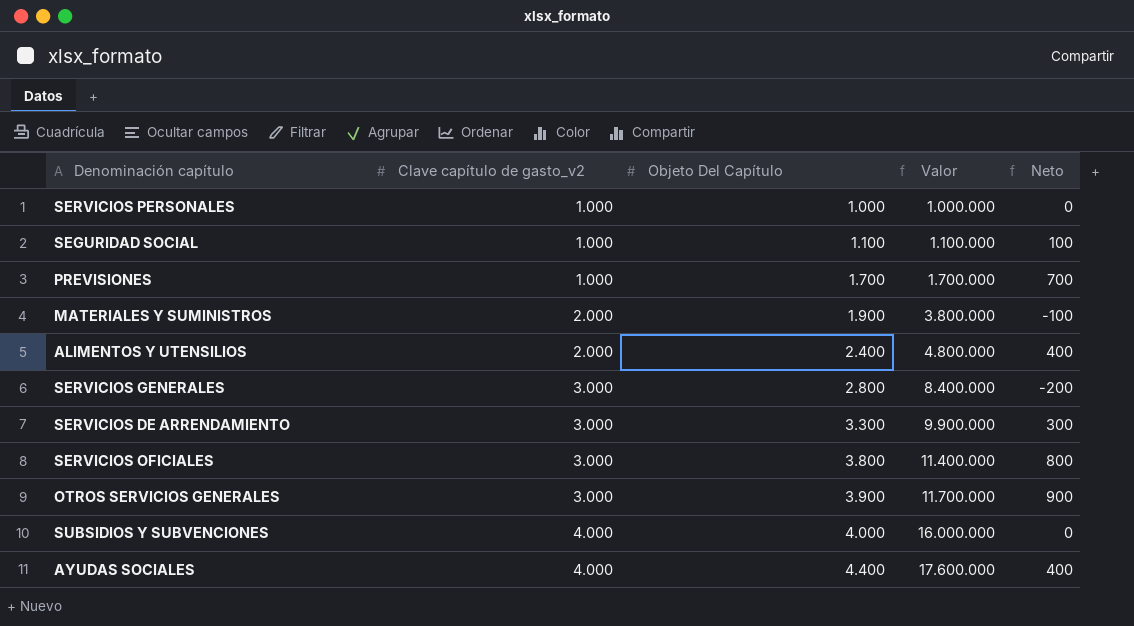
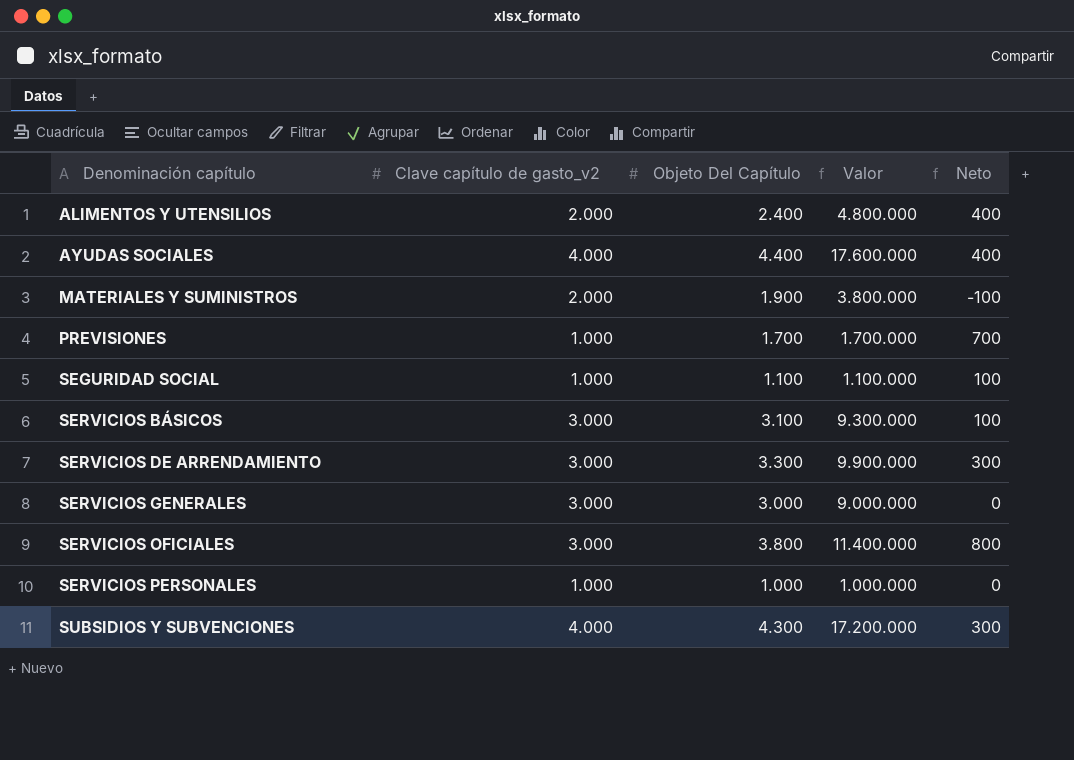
row order: Clave capítulo de gasto_v2 ascending -> Denominación capítulo ascending
row OTROS SERVICIOS GENERALES: 3.000 | 3.900 | 11.700.000 | 900 -> none
row SERVICIOS BÁSICOS: none -> 3.000 | 3.100 | 9.300.000 | 100
SERVICIOS GENERALES | Objeto Del Capítulo: 2.800 -> 3.000
SERVICIOS GENERALES | Valor: 8.400.000 -> 9.000.000
SERVICIOS GENERALES | Neto: -200 -> 0
SUBSIDIOS Y SUBVENCIONES | Objeto Del Capítulo: 4.000 -> 4.300
SUBSIDIOS Y SUBVENCIONES | Valor: 16.000.000 -> 17.200.000
SUBSIDIOS Y SUBVENCIONES | Neto: 0 -> 300

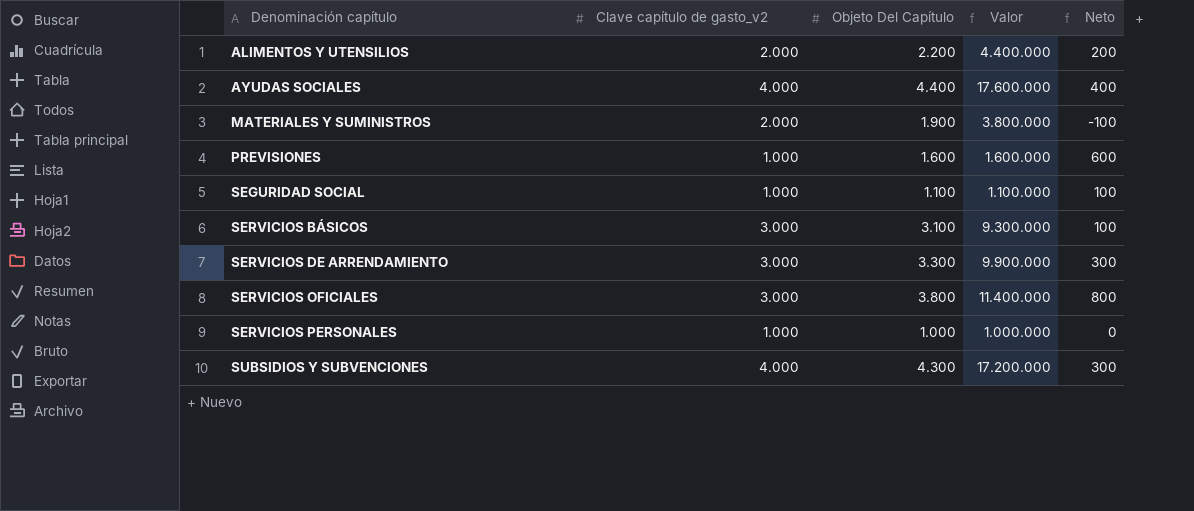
row SERVICIOS GENERALES: 3.000 | 3.000 | 9.000.000 | 0 -> none
ALIMENTOS Y UTENSILIOS | Objeto Del Capítulo: 2.400 -> 2.200
ALIMENTOS Y UTENSILIOS | Valor: 4.800.000 -> 4.400.000
ALIMENTOS Y UTENSILIOS | Neto: 400 -> 200
PREVISIONES | Objeto Del Capítulo: 1.700 -> 1.600
PREVISIONES | Valor: 1.700.000 -> 1.600.000
PREVISIONES | Neto: 700 -> 600

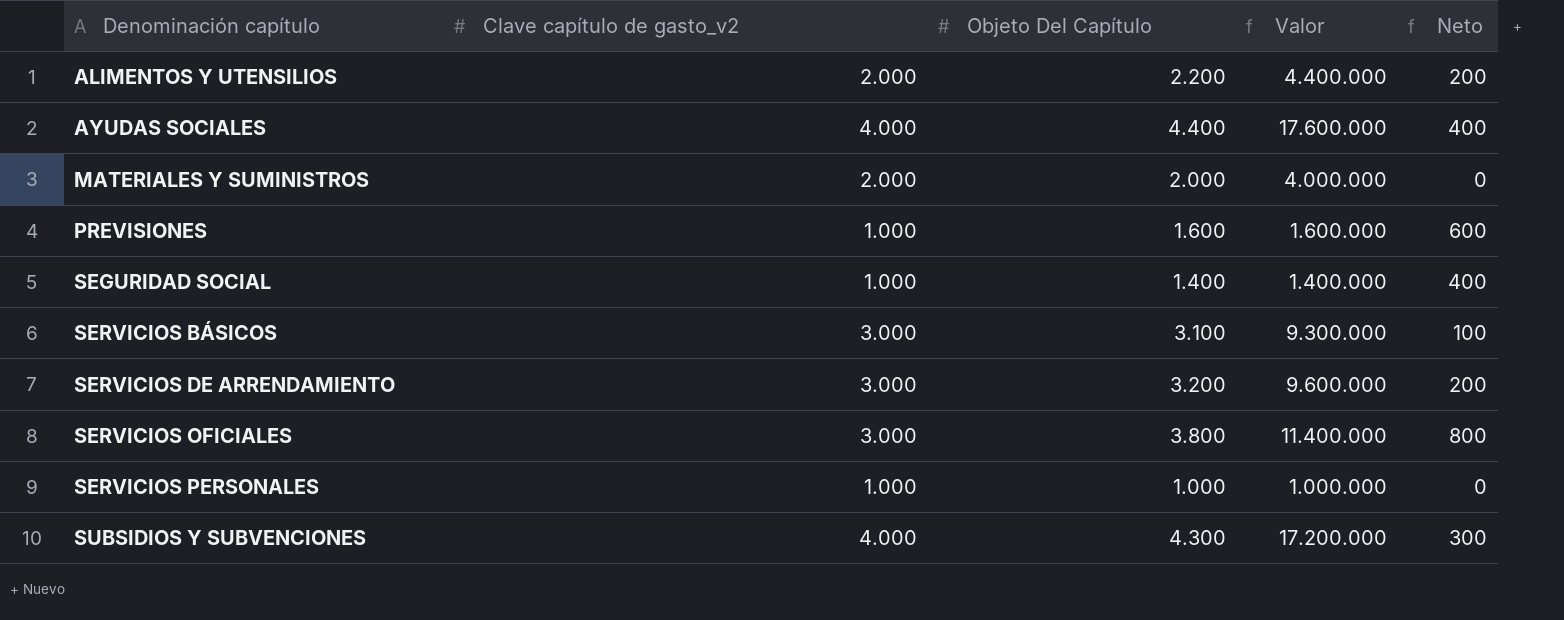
MATERIALES Y SUMINISTROS | Objeto Del Capítulo: 1.900 -> 2.000
MATERIALES Y SUMINISTROS | Valor: 3.800.000 -> 4.000.000
MATERIALES Y SUMINISTROS | Neto: -100 -> 0
SEGURIDAD SOCIAL | Objeto Del Capítulo: 1.100 -> 1.400
SEGURIDAD SOCIAL | Valor: 1.100.000 -> 1.400.000
SEGURIDAD SOCIAL | Neto: 100 -> 400
SERVICIOS DE ARRENDAMIENTO | Objeto Del Capítulo: 3.300 -> 3.200
SERVICIOS DE ARRENDAMIENTO | Valor: 9.900.000 -> 9.600.000
SERVICIOS DE ARRENDAMIENTO | Neto: 300 -> 200

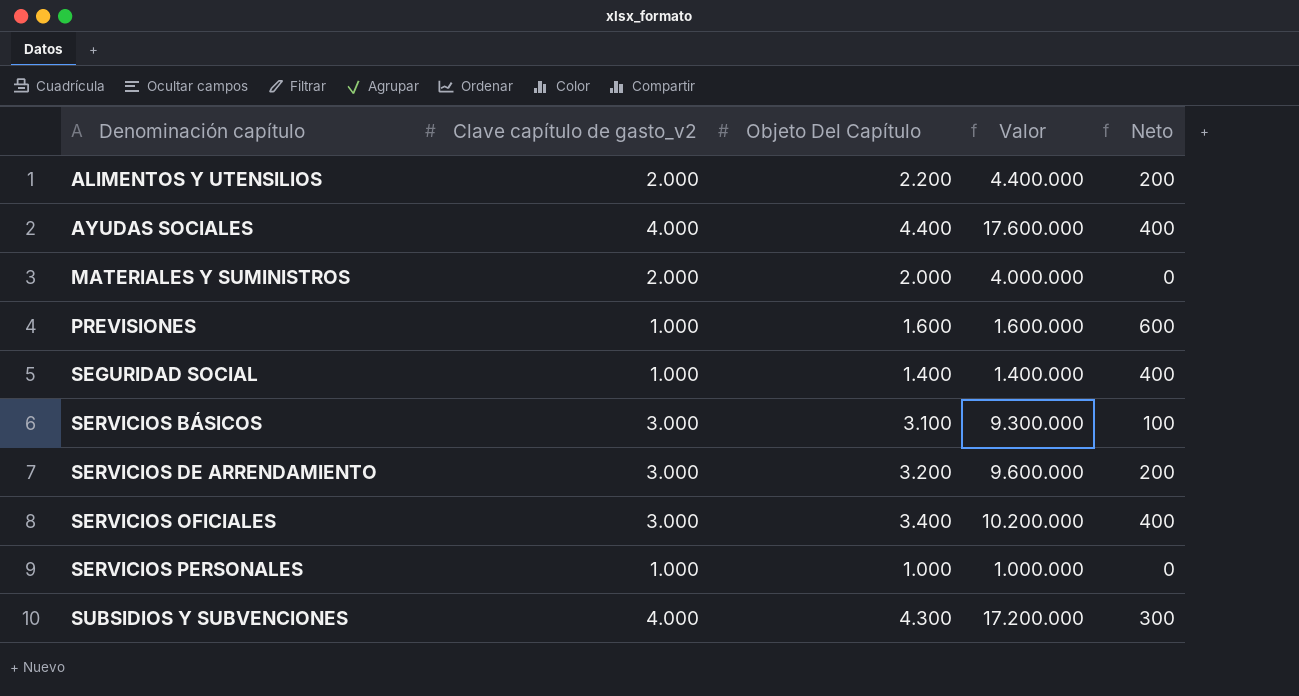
SERVICIOS OFICIALES | Objeto Del Capítulo: 3.800 -> 3.400
SERVICIOS OFICIALES | Valor: 11.400.000 -> 10.200.000
SERVICIOS OFICIALES | Neto: 800 -> 400

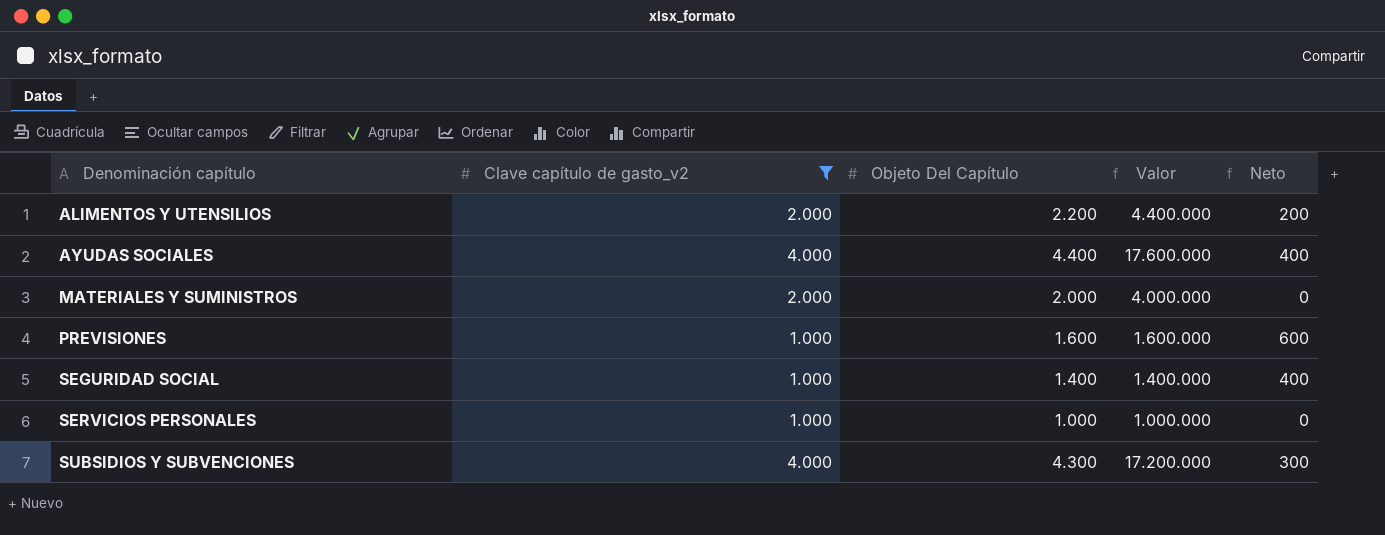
filter: none -> Clave capítulo de gasto_v2 != 3.000

